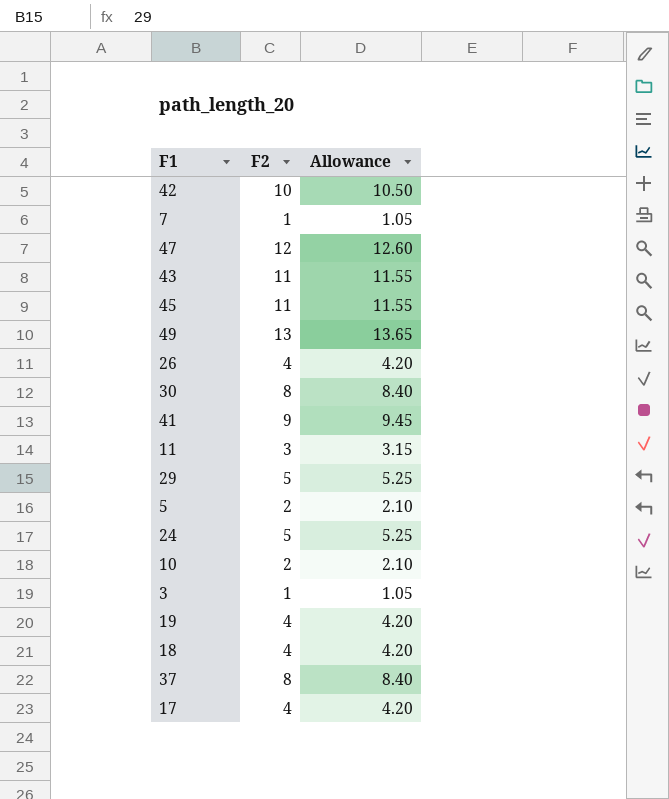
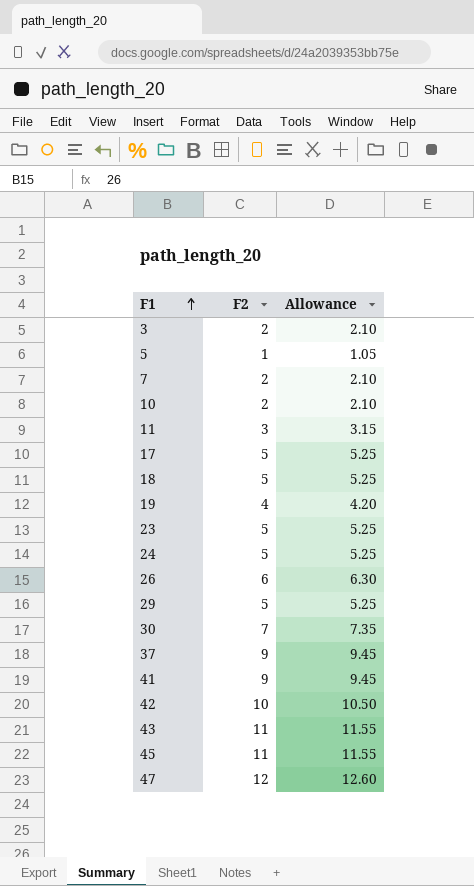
row order: none -> F1 ascending
row 49: 13 | 13.65 -> none
3 | F2: 1 -> 2
3 | Allowance: 1.05 -> 2.10
5 | F2: 2 -> 1
5 | Allowance: 2.10 -> 1.05
7 | F2: 1 -> 2
7 | Allowance: 1.05 -> 2.10
17 | F2: 4 -> 5
17 | Allowance: 4.20 -> 5.25
18 | F2: 4 -> 5
18 | Allowance: 4.20 -> 5.25
row 23: none -> 5 | 5.25
26 | F2: 4 -> 6
26 | Allowance: 4.20 -> 6.30
30 | F2: 8 -> 7
30 | Allowance: 8.40 -> 7.35
37 | F2: 8 -> 9
37 | Allowance: 8.40 -> 9.45

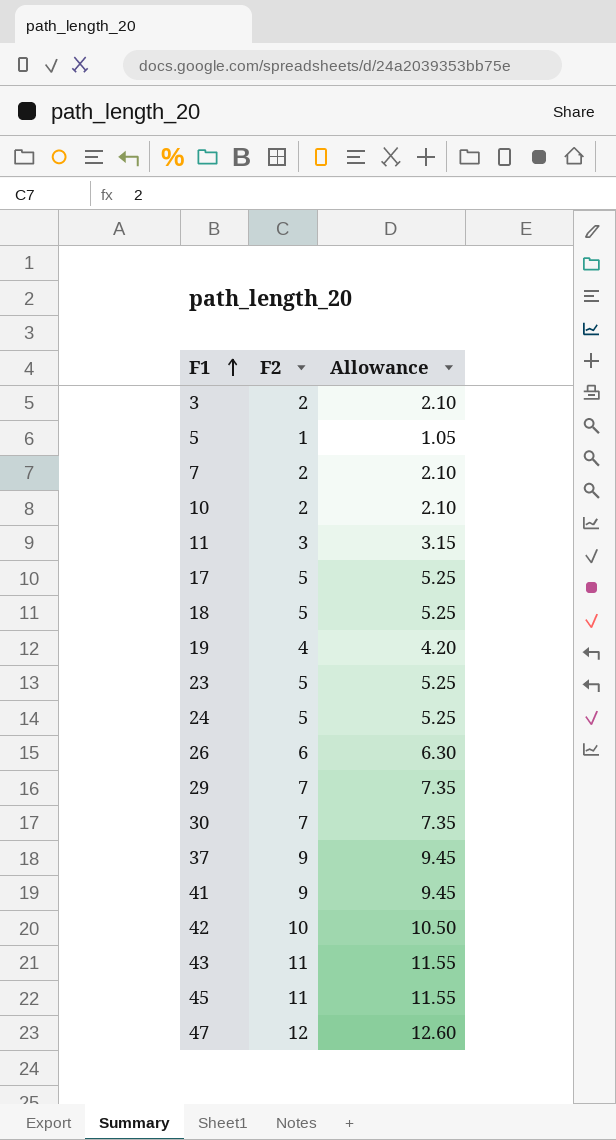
29 | F2: 5 -> 7
29 | Allowance: 5.25 -> 7.35

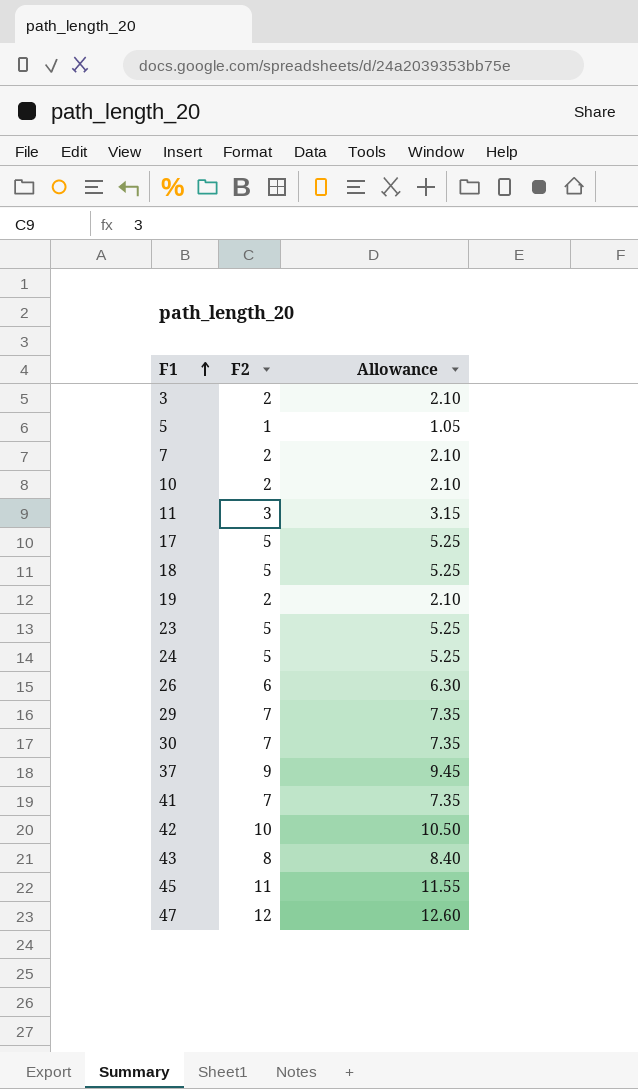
19 | F2: 4 -> 2
19 | Allowance: 4.20 -> 2.10
41 | F2: 9 -> 7
41 | Allowance: 9.45 -> 7.35
43 | F2: 11 -> 8
43 | Allowance: 11.55 -> 8.40

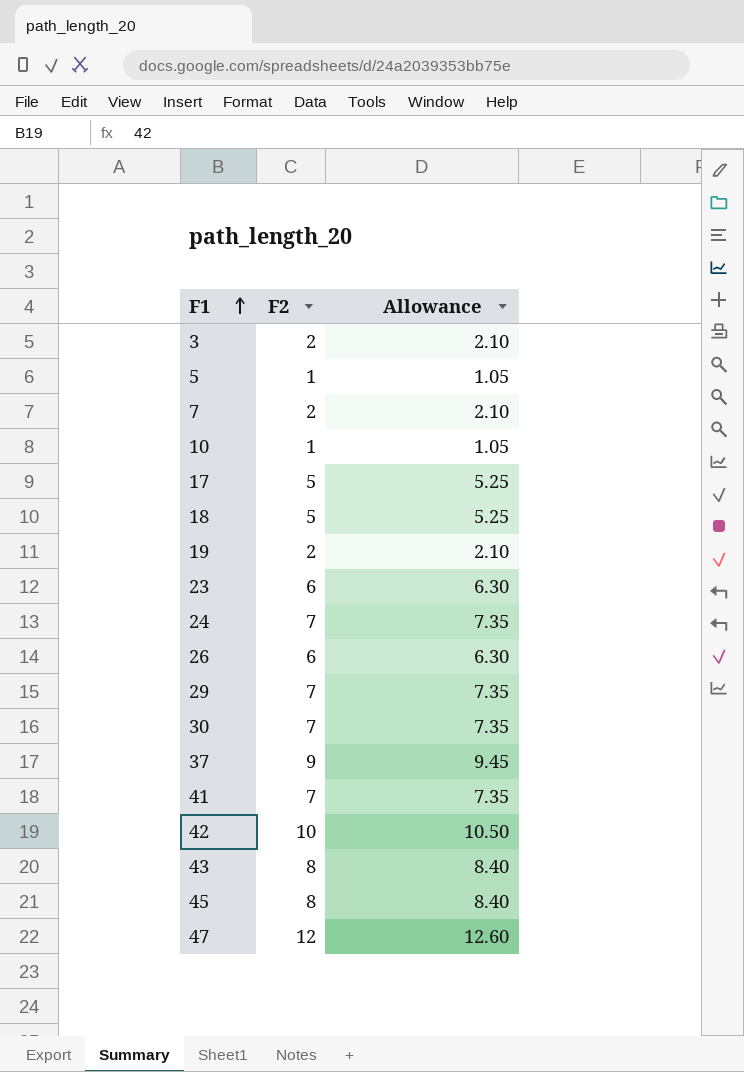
row 11: 3 | 3.15 -> none
10 | F2: 2 -> 1
10 | Allowance: 2.10 -> 1.05
23 | F2: 5 -> 6
23 | Allowance: 5.25 -> 6.30
24 | F2: 5 -> 7
24 | Allowance: 5.25 -> 7.35
45 | F2: 11 -> 8
45 | Allowance: 11.55 -> 8.40

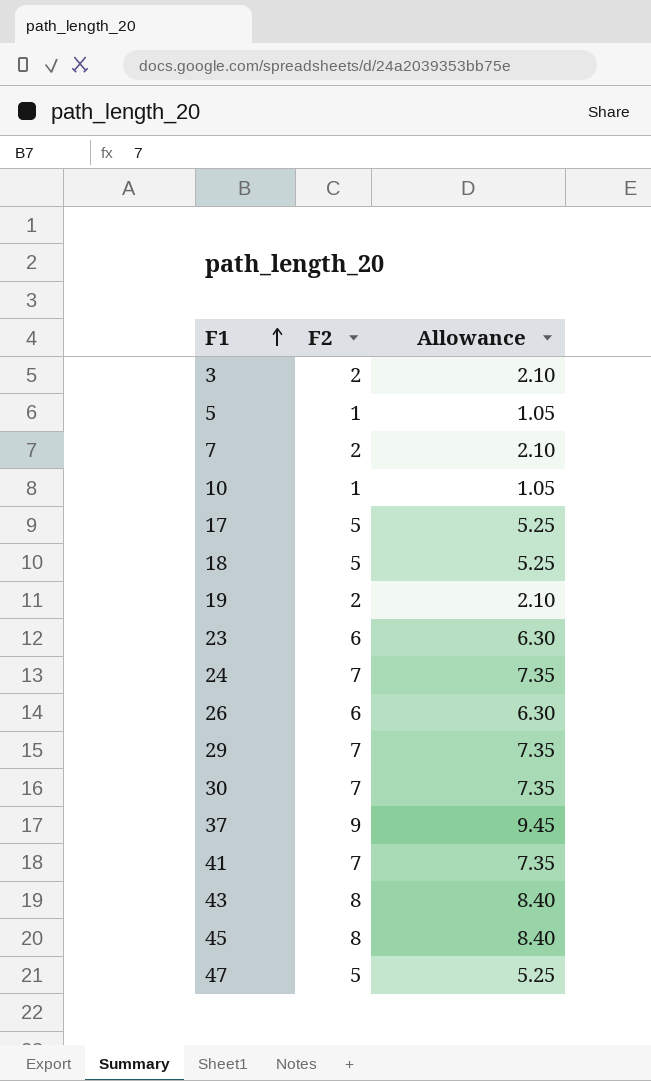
row 42: 10 | 10.50 -> none
47 | F2: 12 -> 5
47 | Allowance: 12.60 -> 5.25

